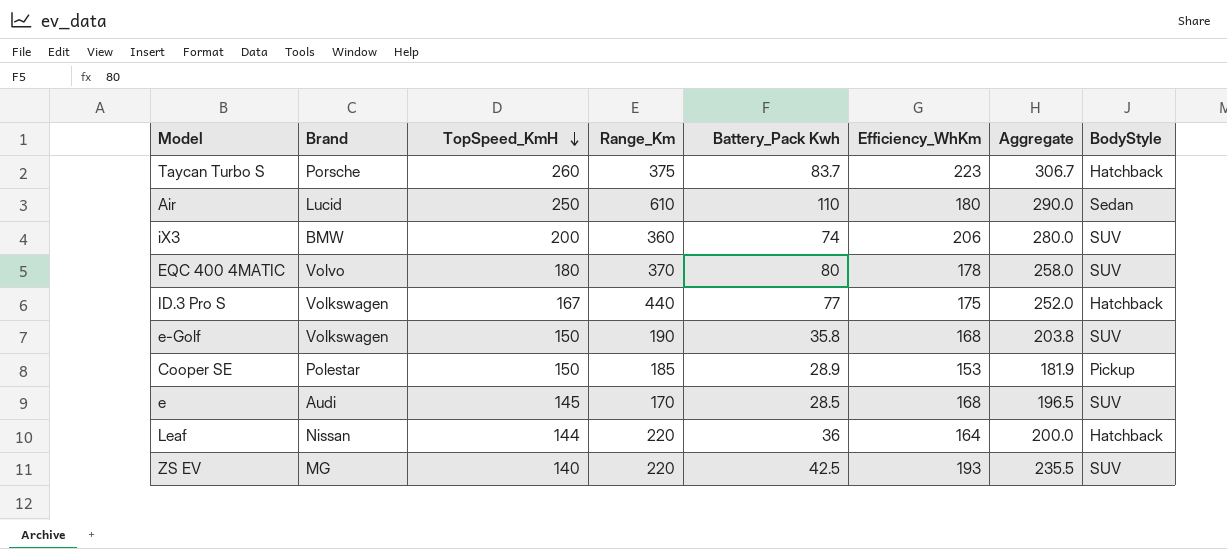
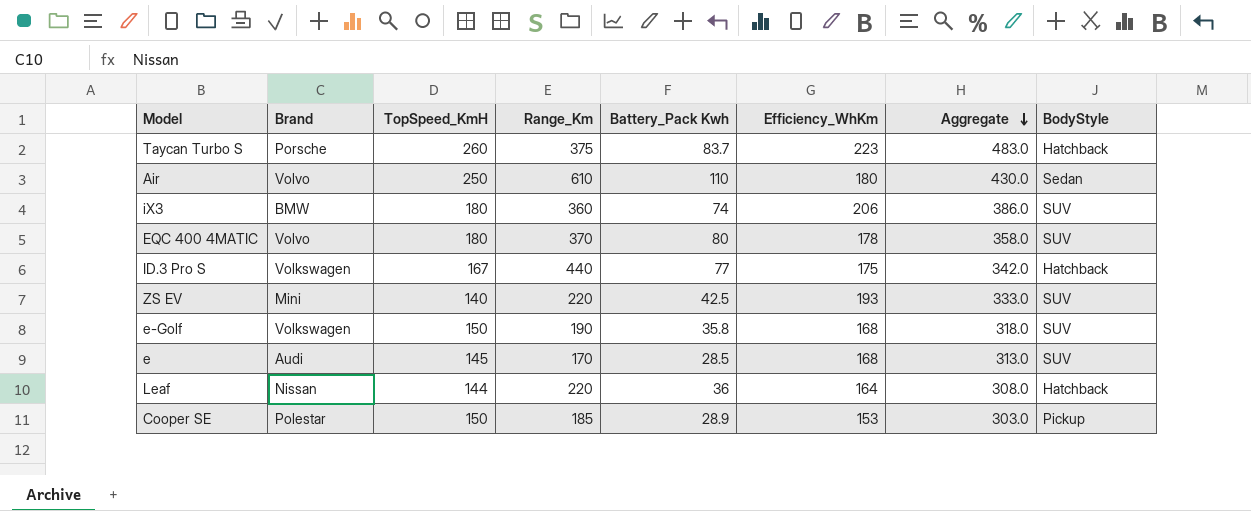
row order: TopSpeed_KmH descending -> Aggregate descending
column Aggregate | formula: [Battery_Pack Kwh] + [Efficiency_WhKm] -> [TopSpeed_KmH] + [Efficiency_WhKm]
Air | Brand: Lucid -> Volvo
iX3 | TopSpeed_KmH: 200 -> 180
ZS EV | Brand: MG -> Mini

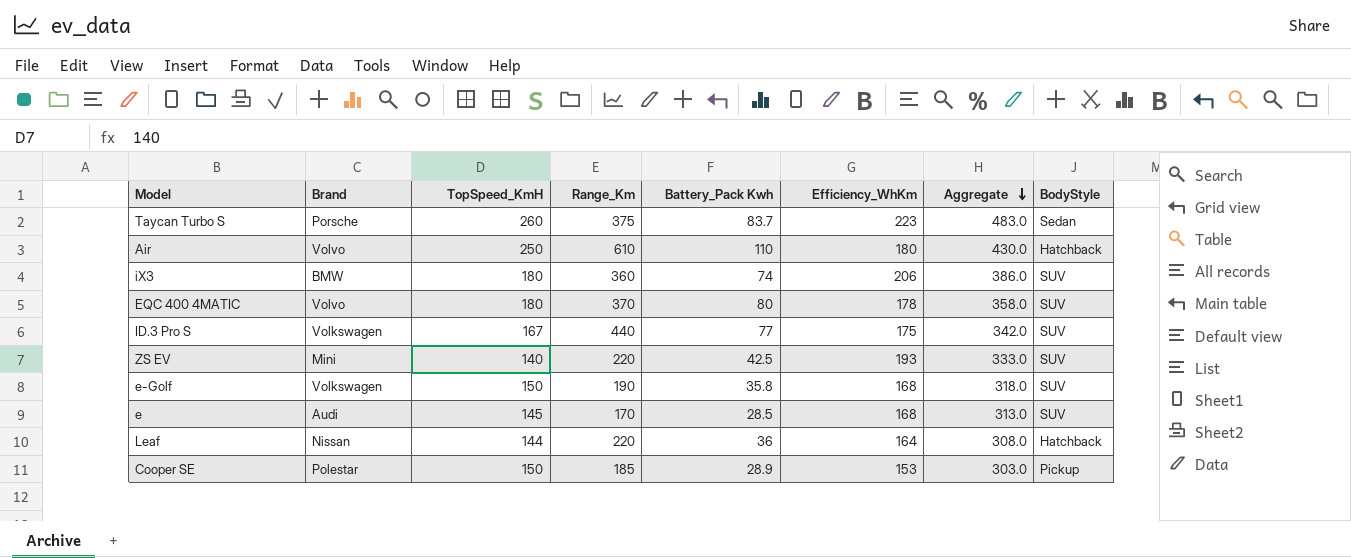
Taycan Turbo S | BodyStyle: Hatchback -> Sedan
Air | BodyStyle: Sedan -> Hatchback
ID.3 Pro S | BodyStyle: Hatchback -> SUV

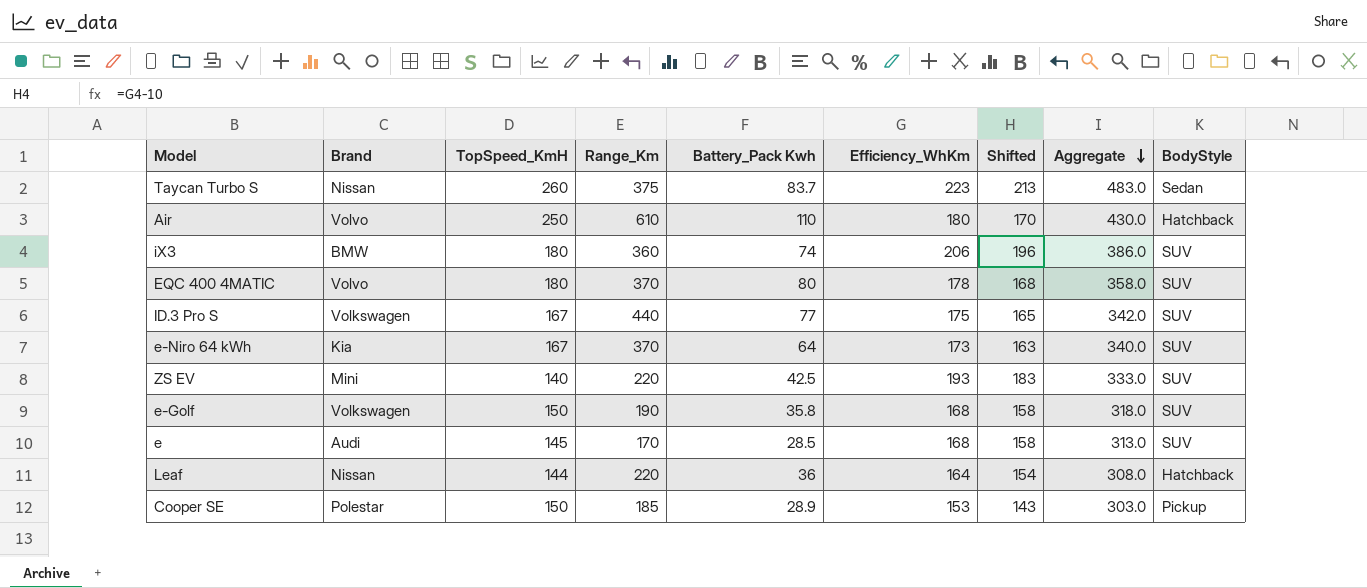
column Shifted | formula: none -> [Efficiency_WhKm] - 10
Taycan Turbo S | Brand: Porsche -> Nissan
row e-Niro 64 kWh: none -> Kia | 167 | 370 | 64 | 173 | 163 | 340.0 | SUV

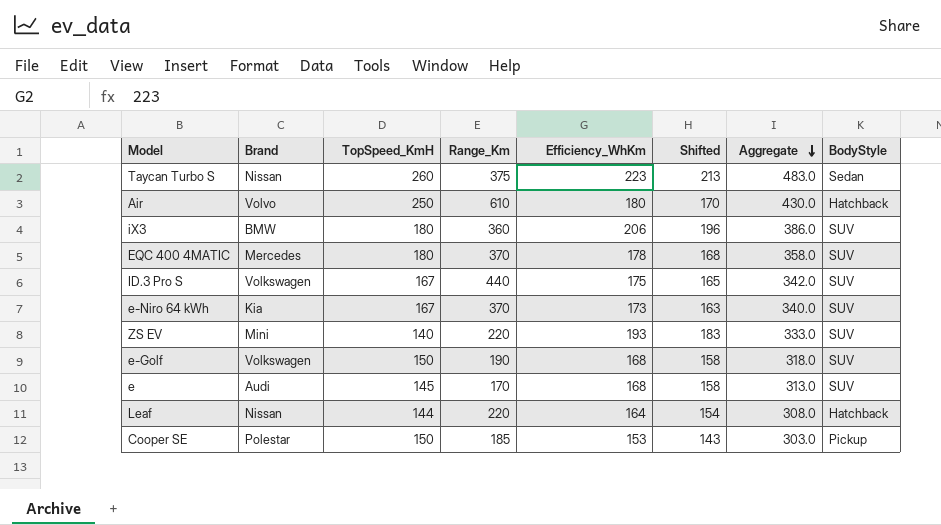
column Battery_Pack Kwh | position: 5 -> none
EQC 400 4MATIC | Brand: Volvo -> Mercedes

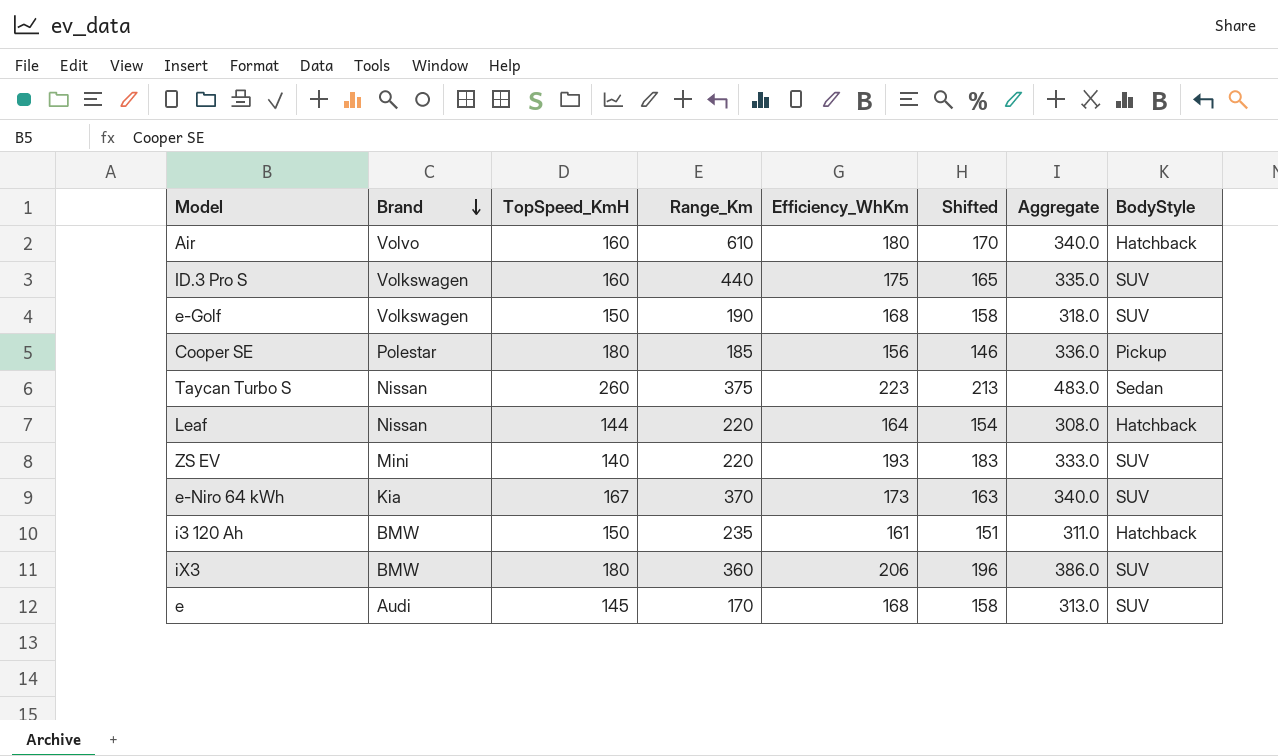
row order: Aggregate descending -> Brand descending
row EQC 400 4MATIC: Mercedes | 180 | 370 | 178 | 168 | 358.0 | SUV -> none
Air | TopSpeed_KmH: 250 -> 160
Air | Aggregate: 430.0 -> 340.0
ID.3 Pro S | TopSpeed_KmH: 167 -> 160
ID.3 Pro S | Aggregate: 342.0 -> 335.0
Cooper SE | TopSpeed_KmH: 150 -> 180
Cooper SE | Efficiency_WhKm: 153 -> 156
Cooper SE | Shifted: 143 -> 146
Cooper SE | Aggregate: 303.0 -> 336.0
row i3 120 Ah: none -> BMW | 150 | 235 | 161 | 151 | 311.0 | Hatchback

